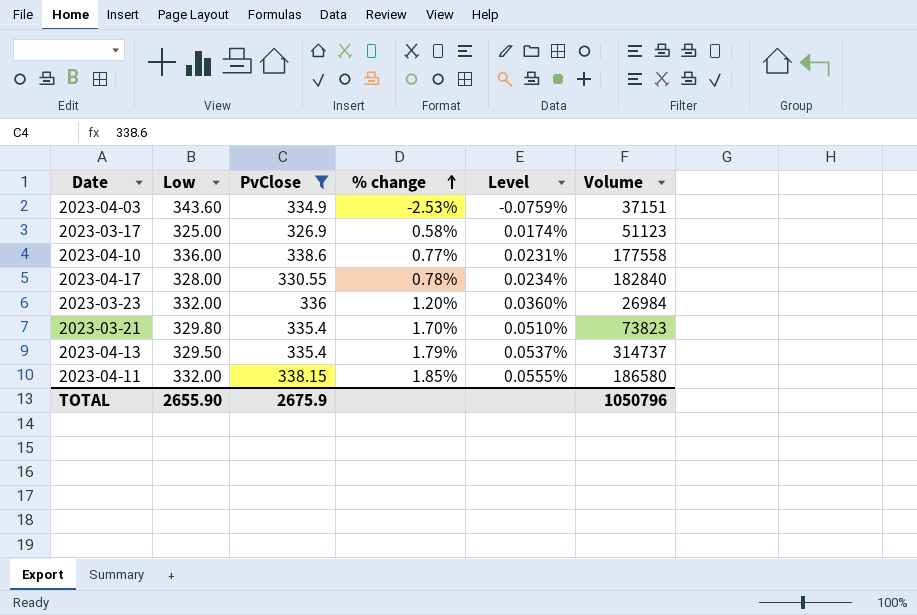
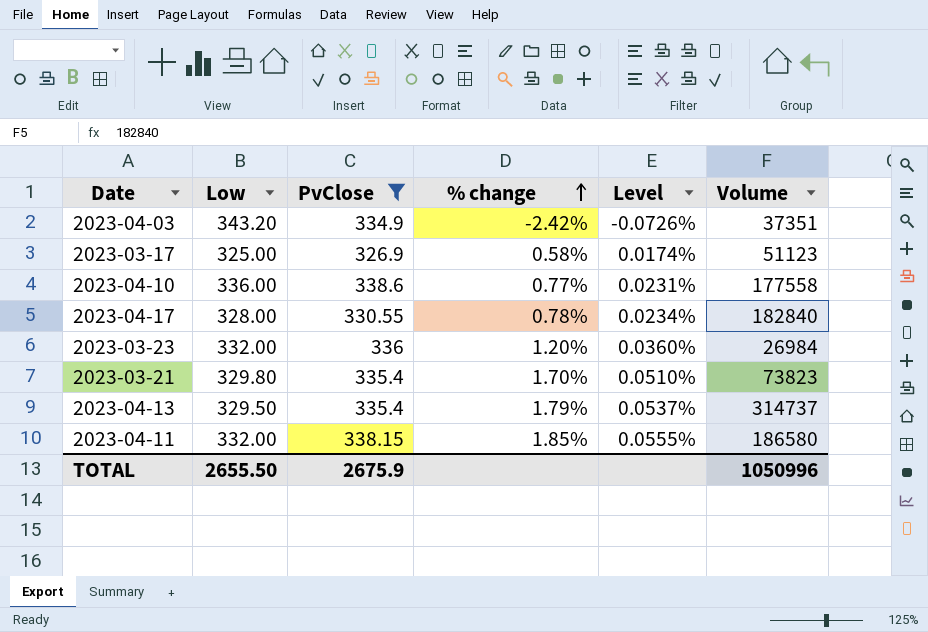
2023-04-03 | Low: 343.60 -> 343.20
2023-04-03 | % change: -2.53% -> -2.42%
2023-04-03 | Level: -0.0759% -> -0.0726%
2023-04-03 | Volume: 37151 -> 37351
TOTAL | Low: 2655.90 -> 2655.50
TOTAL | Volume: 1050796 -> 1050996

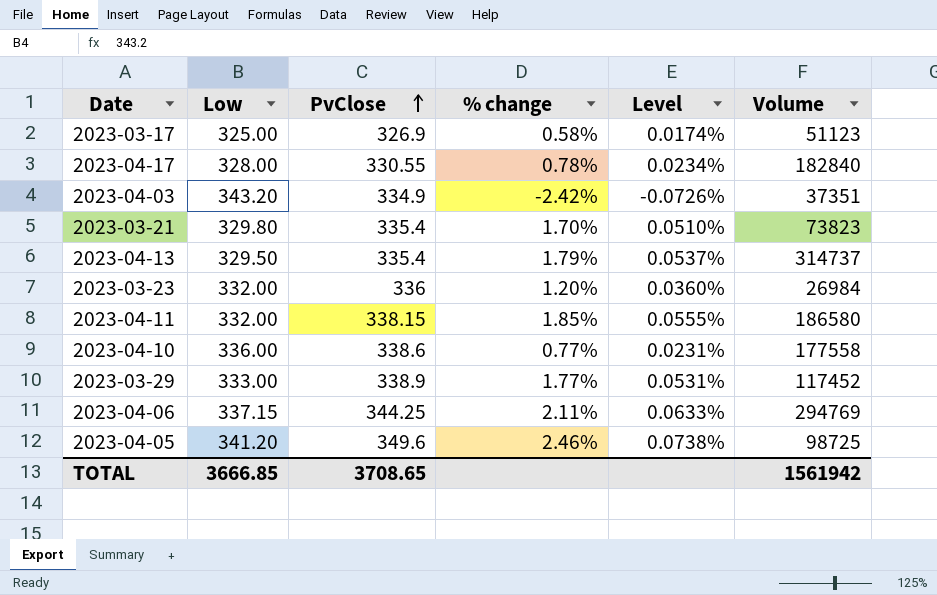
filter: PvClose <= 338.6 -> none
row order: % change ascending -> PvClose ascending
TOTAL | Low: 2655.50 -> 3666.85
TOTAL | PvClose: 2675.9 -> 3708.65
TOTAL | Volume: 1050996 -> 1561942

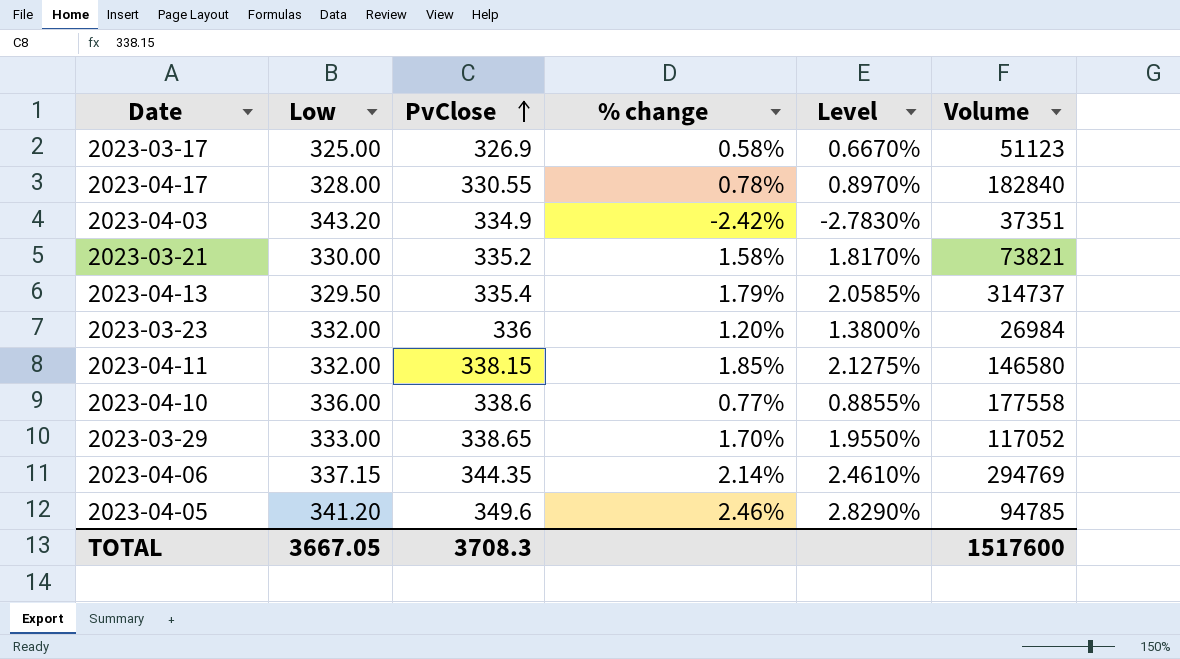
column Level | formula: [% change] * 0.03 -> [% change] * 1.15
2023-03-21 | Low: 329.80 -> 330.00
2023-03-21 | PvClose: 335.4 -> 335.2
2023-03-21 | % change: 1.70% -> 1.58%
2023-03-21 | Volume: 73823 -> 73821
2023-04-11 | Volume: 186580 -> 146580
2023-03-29 | PvClose: 338.9 -> 338.65
2023-03-29 | % change: 1.77% -> 1.70%
2023-03-29 | Volume: 117452 -> 117052
2023-04-06 | PvClose: 344.25 -> 344.35
2023-04-06 | % change: 2.11% -> 2.14%
2023-04-05 | Volume: 98725 -> 94785
TOTAL | Low: 3666.85 -> 3667.05
TOTAL | PvClose: 3708.65 -> 3708.3
TOTAL | Volume: 1561942 -> 1517600

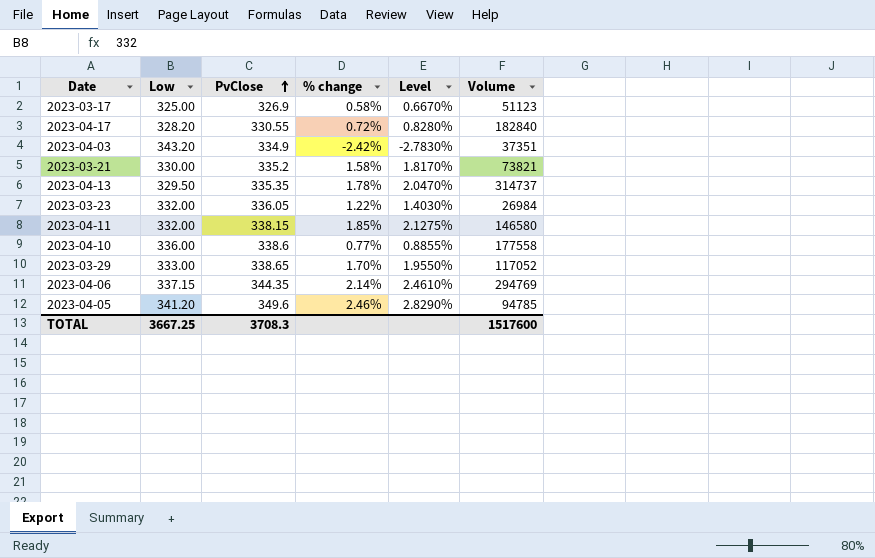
2023-04-17 | Low: 328.00 -> 328.20
2023-04-17 | % change: 0.78% -> 0.72%
2023-04-17 | Level: 0.8970% -> 0.8280%
2023-04-13 | PvClose: 335.4 -> 335.35
2023-04-13 | % change: 1.79% -> 1.78%
2023-04-13 | Level: 2.0585% -> 2.0470%
2023-03-23 | PvClose: 336 -> 336.05
2023-03-23 | % change: 1.20% -> 1.22%
2023-03-23 | Level: 1.3800% -> 1.4030%
TOTAL | Low: 3667.05 -> 3667.25

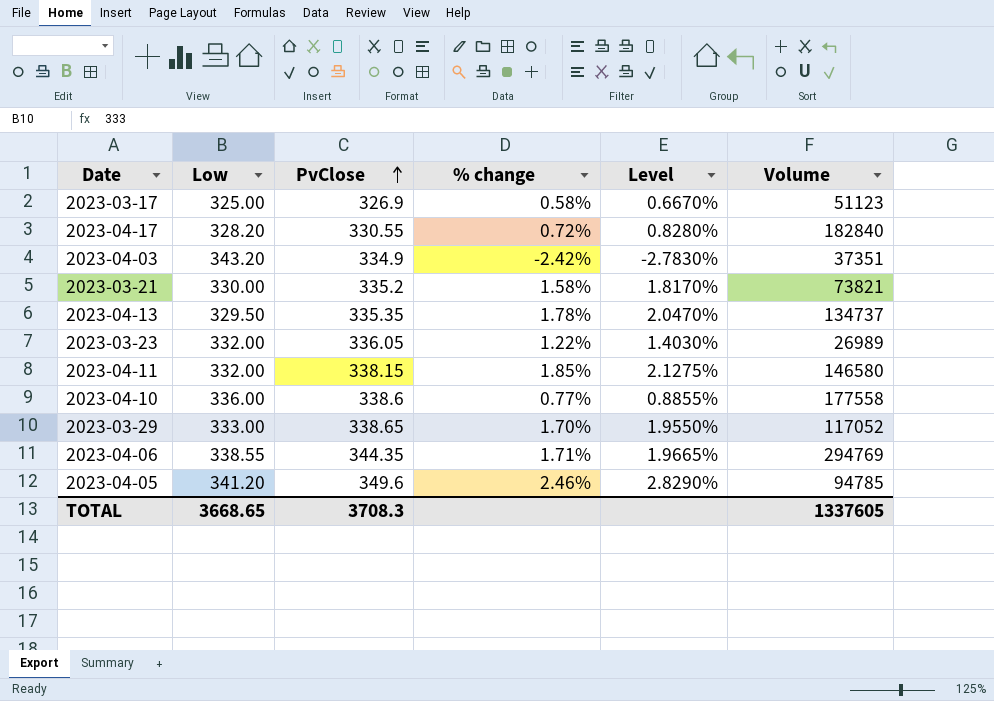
2023-04-13 | Volume: 314737 -> 134737
2023-03-23 | Volume: 26984 -> 26989
2023-04-06 | Low: 337.15 -> 338.55
2023-04-06 | % change: 2.14% -> 1.71%
2023-04-06 | Level: 2.4610% -> 1.9665%
TOTAL | Low: 3667.25 -> 3668.65
TOTAL | Volume: 1517600 -> 1337605

